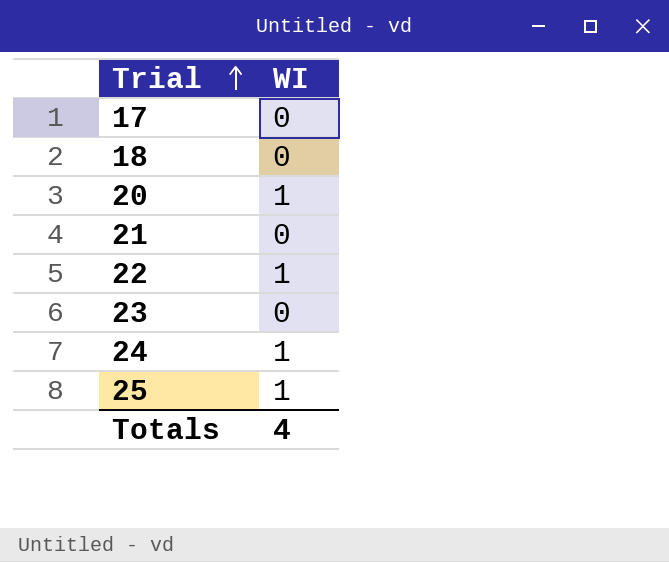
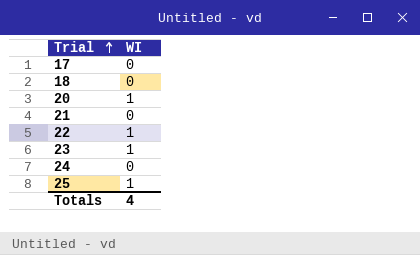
23 | WI: 0 -> 1
24 | WI: 1 -> 0

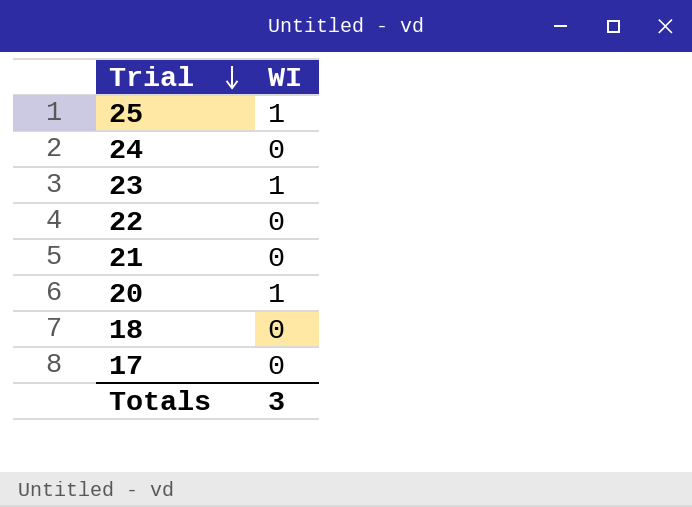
row order: Trial ascending -> Trial descending
22 | WI: 1 -> 0
Totals | WI: 4 -> 3

